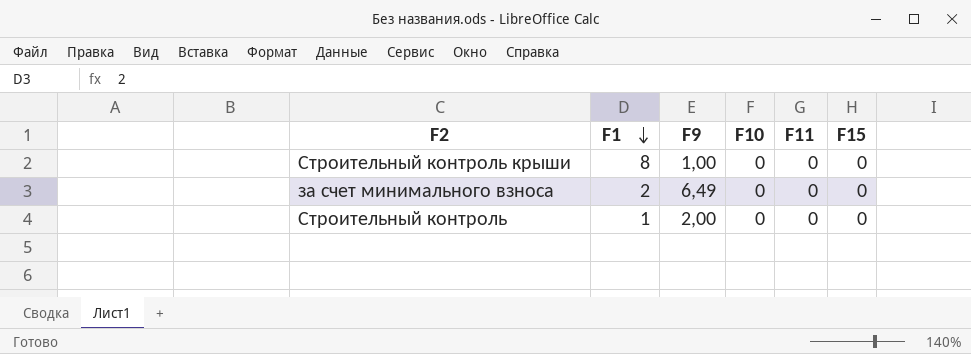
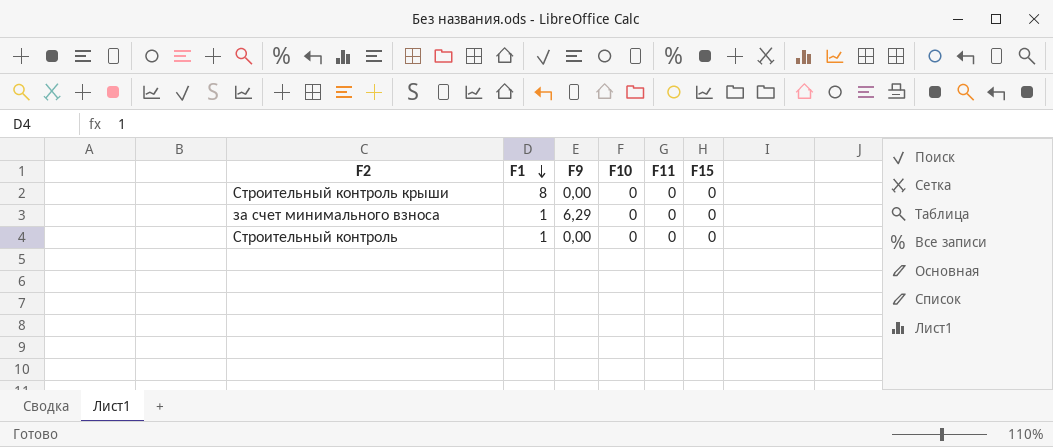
Строительный контроль крыши | F9: 1,00 -> 0,00
за счет минимального взноса | F1: 2 -> 1
за счет минимального взноса | F9: 6,49 -> 6,29
Строительный контроль | F9: 2,00 -> 0,00

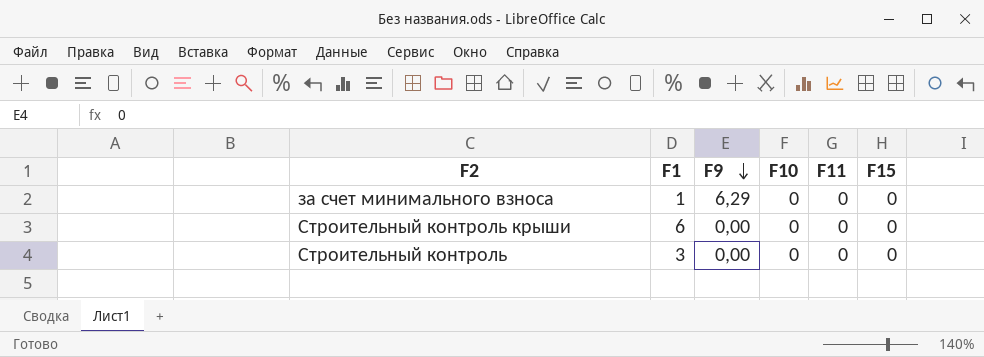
row order: F1 descending -> F9 descending
Строительный контроль крыши | F1: 8 -> 6
Строительный контроль | F1: 1 -> 3

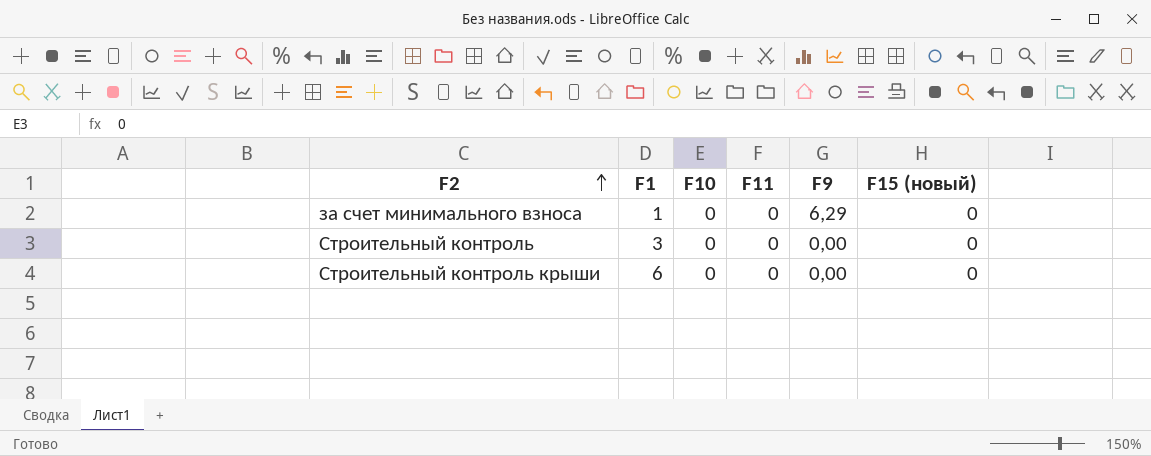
row order: F9 descending -> F2 ascending
column F9 | position: 3 -> 5
column name: F15 -> F15 (новый)

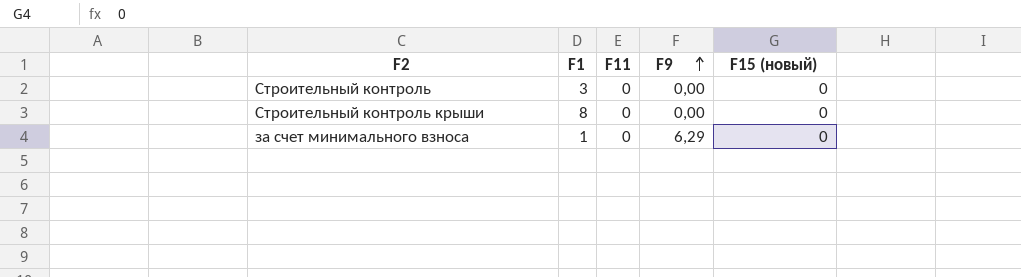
row order: F2 ascending -> F9 ascending
column F10 | position: 3 -> none
Строительный контроль крыши | F1: 6 -> 8

